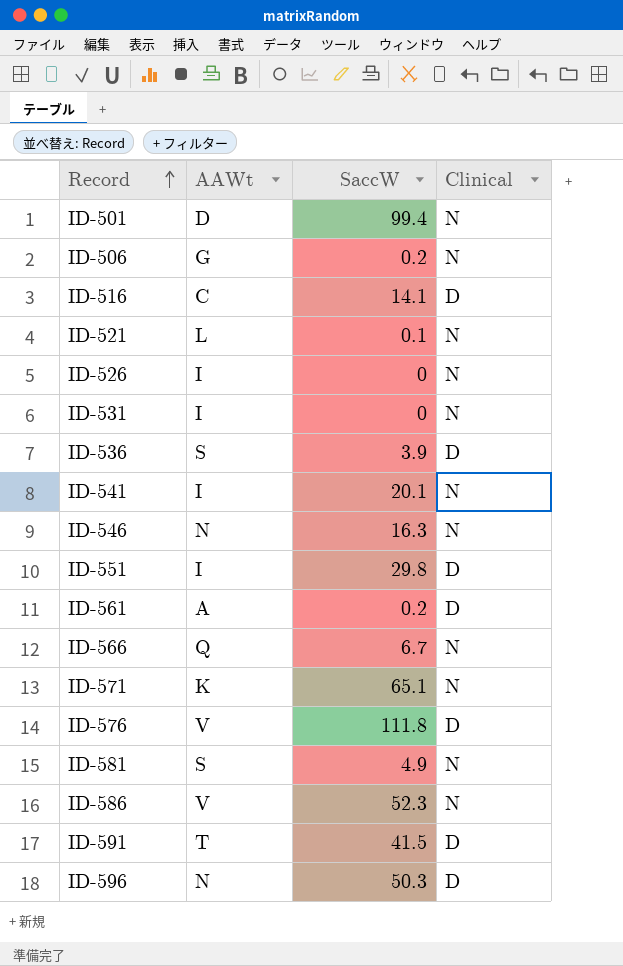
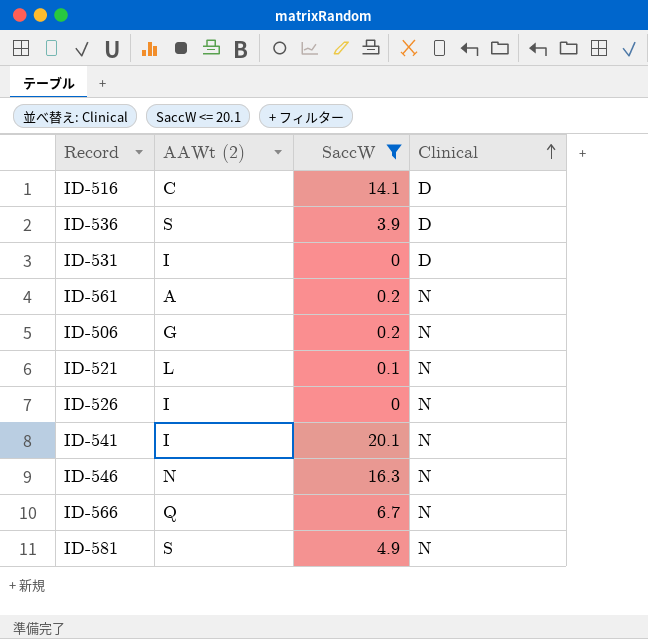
filter: none -> SaccW <= 20.1
row order: Record ascending -> Clinical ascending
column name: AAWt -> AAWt (2)
ID-531 | Clinical: N -> D
ID-561 | Clinical: D -> N

